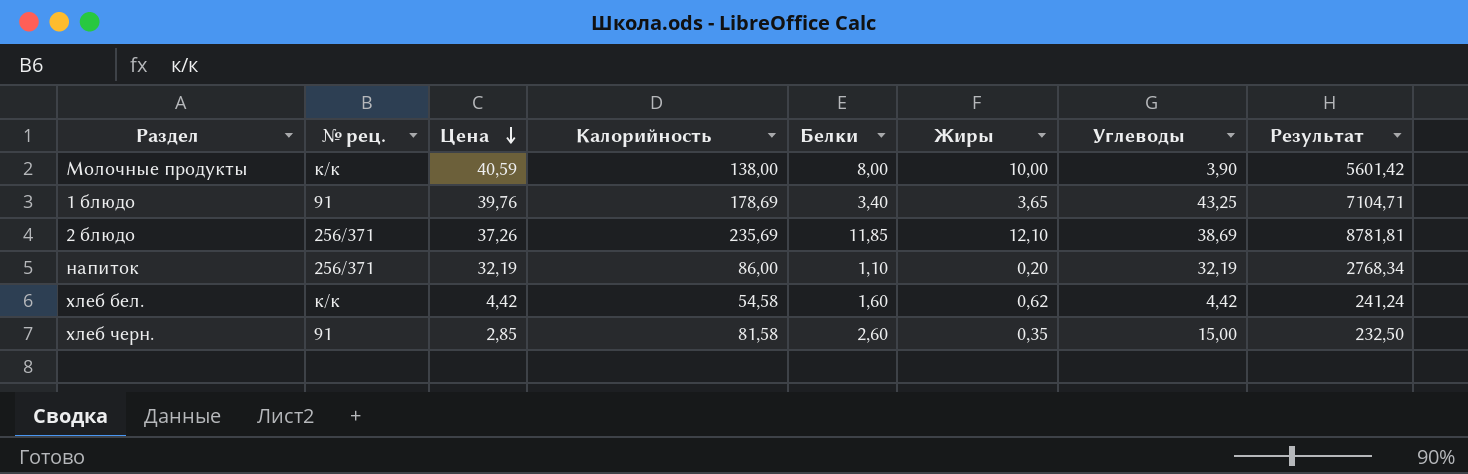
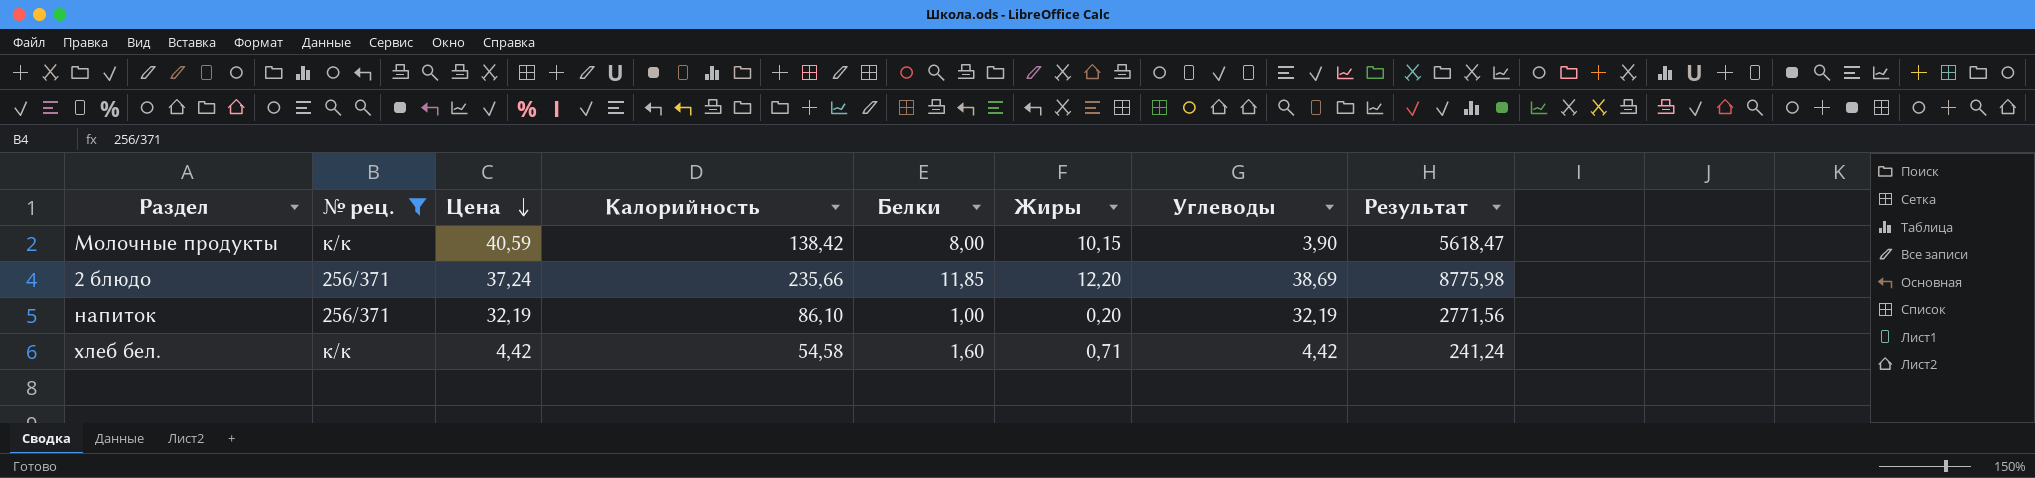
filter: none -> № рец. != 91
Молочные продукты | Калорийность: 138,00 -> 138,42
Молочные продукты | Жиры: 10,00 -> 10,15
Молочные продукты | Результат: 5601,42 -> 5618,47
2 блюдо | Цена: 37,26 -> 37,24
2 блюдо | Калорийность: 235,69 -> 235,66
2 блюдо | Жиры: 12,10 -> 12,20
2 блюдо | Результат: 8781,81 -> 8775,98
напиток | Калорийность: 86,00 -> 86,10
напиток | Белки: 1,10 -> 1,00
напиток | Результат: 2768,34 -> 2771,56
хлеб бел. | Жиры: 0,62 -> 0,71

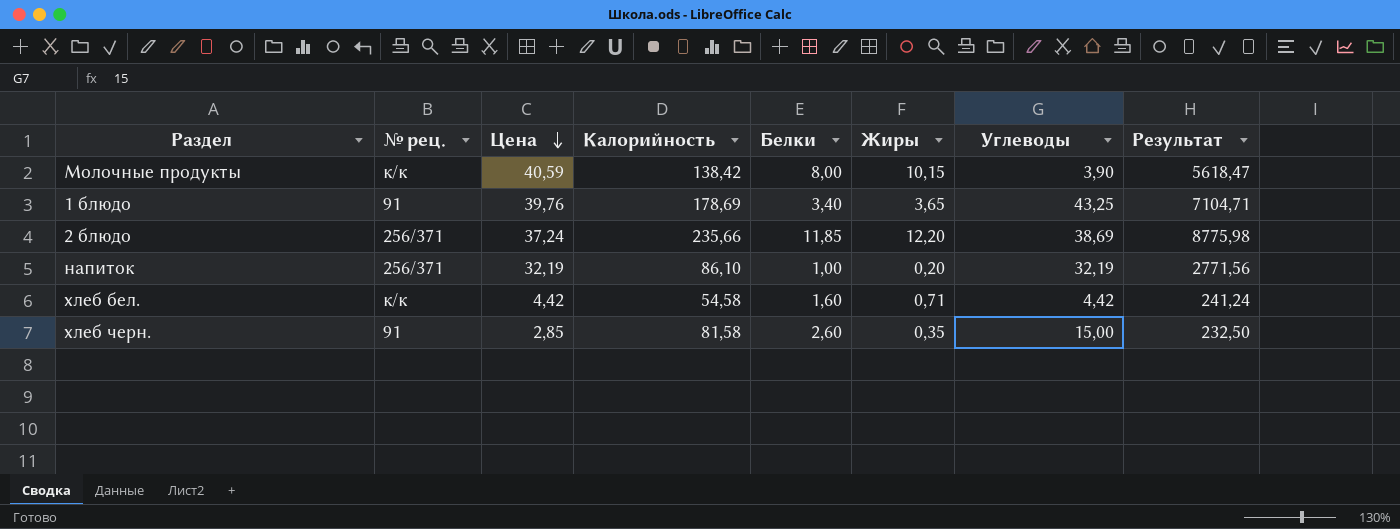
filter: № рец. != 91 -> none

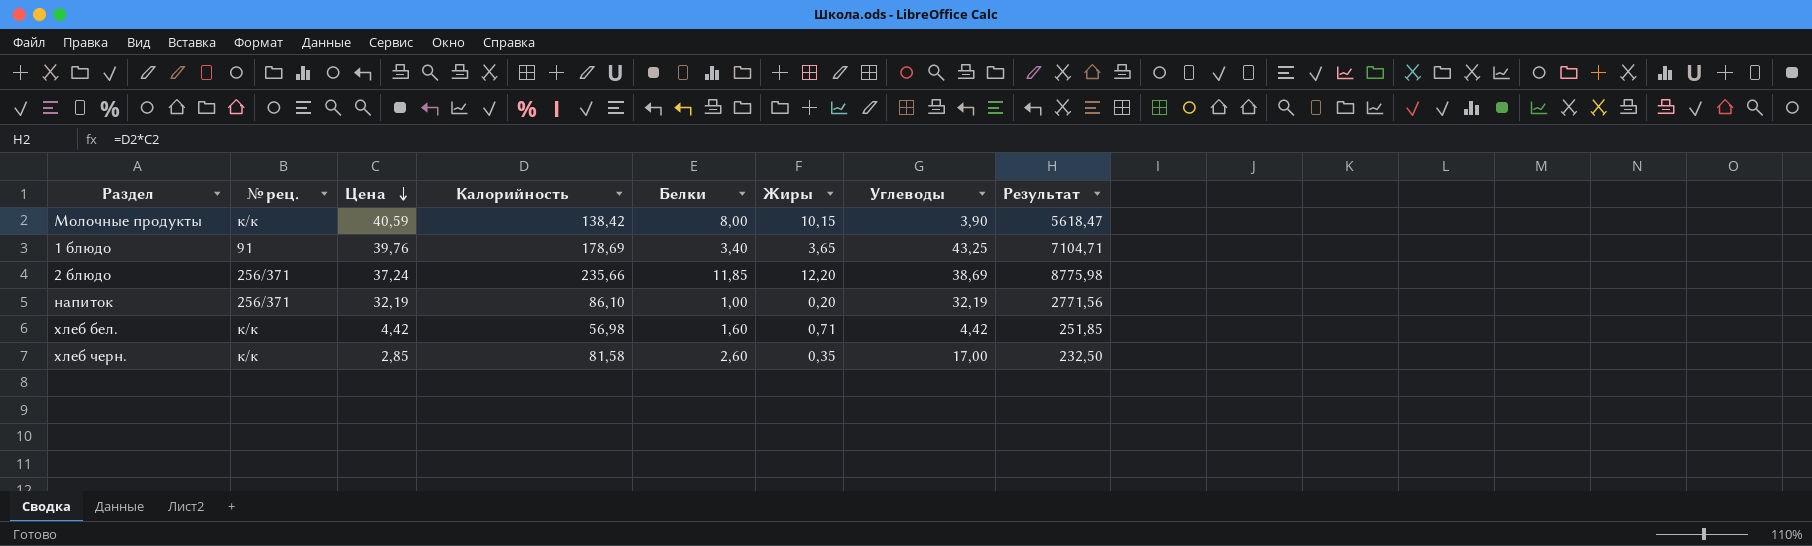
хлеб бел. | Калорийность: 54,58 -> 56,98
хлеб бел. | Результат: 241,24 -> 251,85
хлеб черн. | № рец.: 91 -> к/к
хлеб черн. | Углеводы: 15,00 -> 17,00

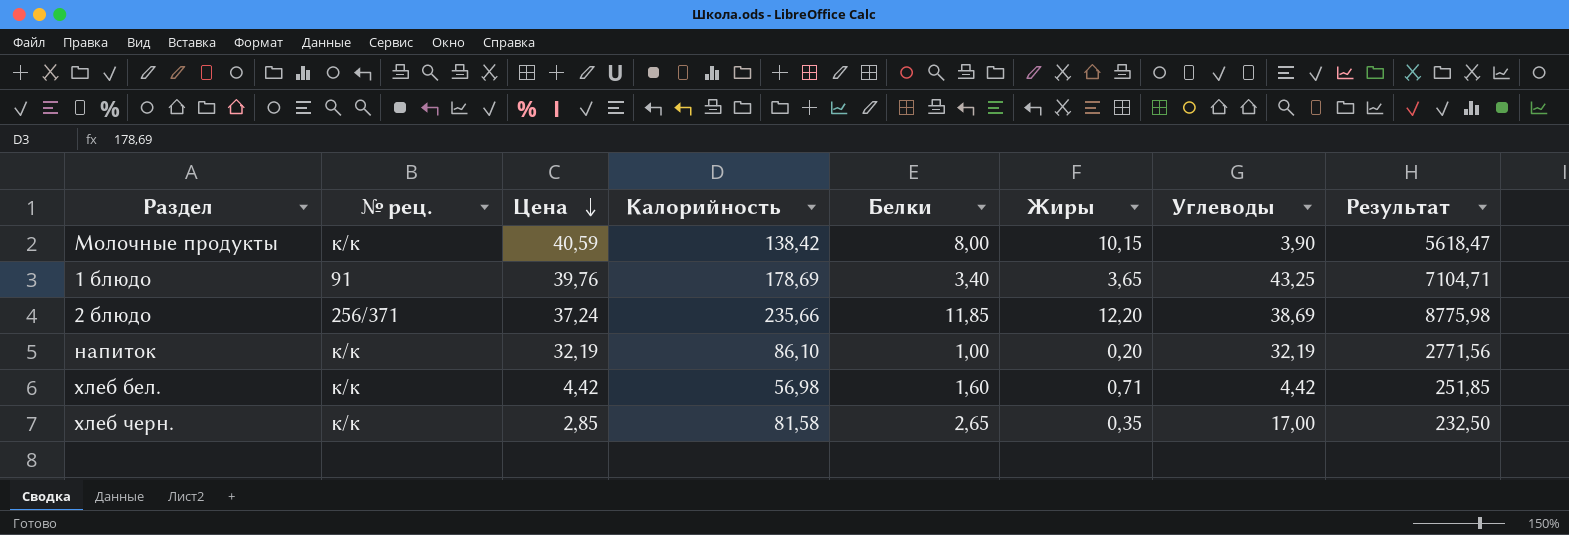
напиток | № рец.: 256/371 -> к/к
хлеб черн. | Белки: 2,60 -> 2,65

